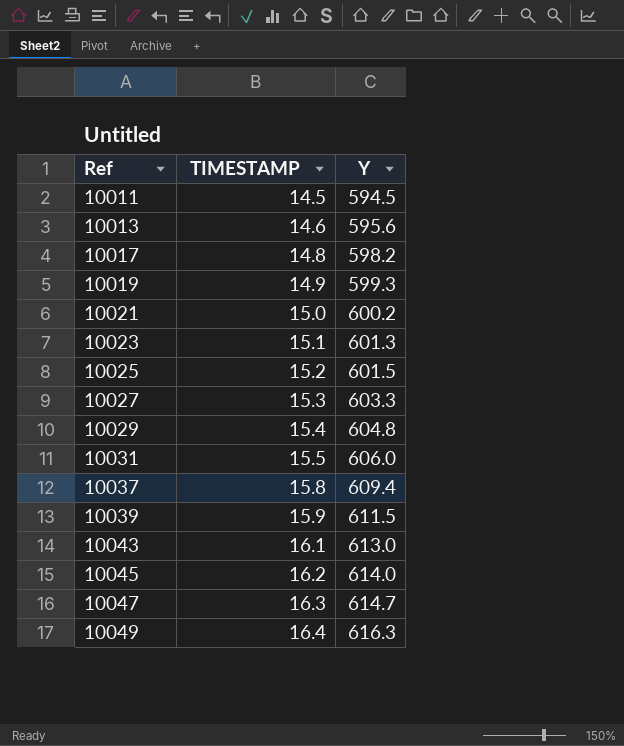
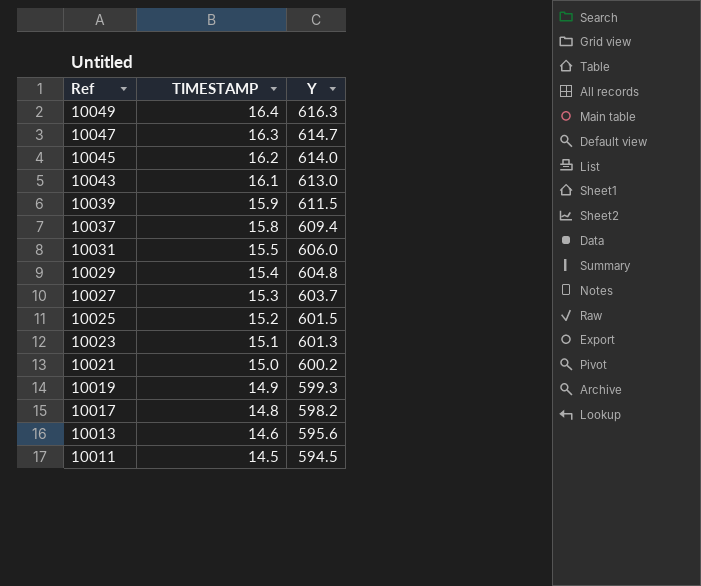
row order: Ref ascending -> Ref descending
10027 | Y: 603.3 -> 603.7

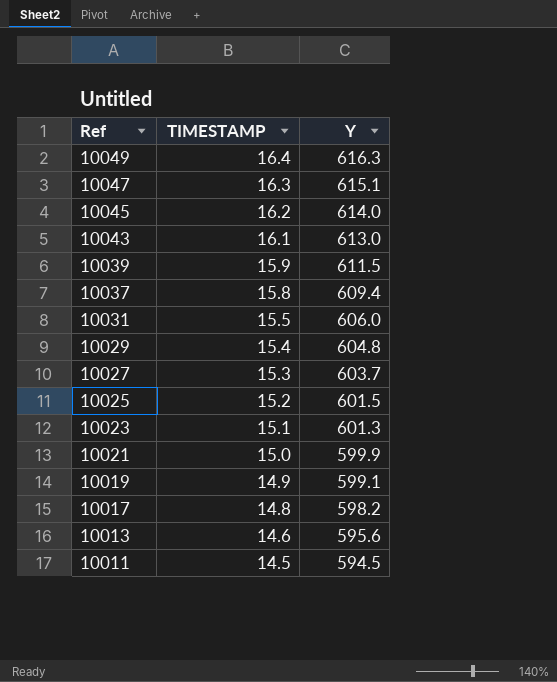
10047 | Y: 614.7 -> 615.1
10021 | Y: 600.2 -> 599.9
10019 | Y: 599.3 -> 599.1

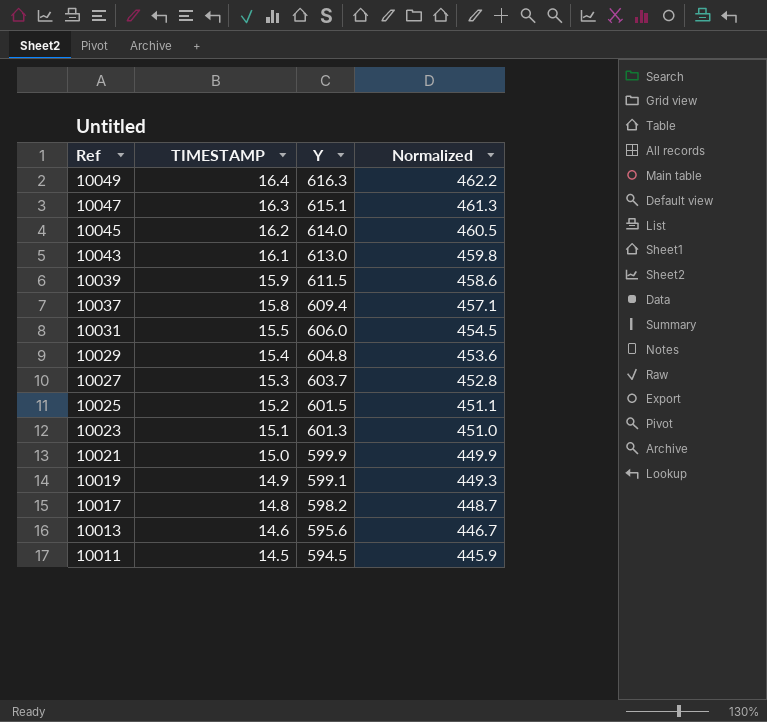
column Normalized | formula: none -> [Y] * 0.75

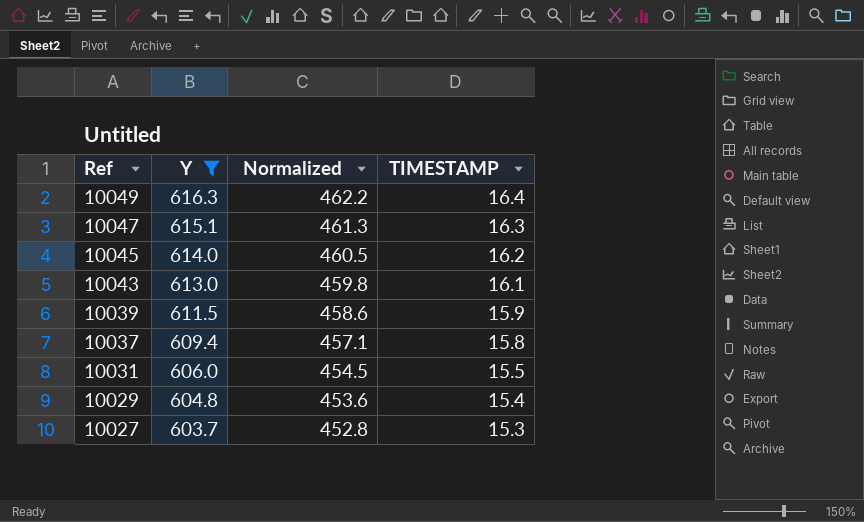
filter: none -> Y >= 603.7
column TIMESTAMP | position: 2 -> 4

